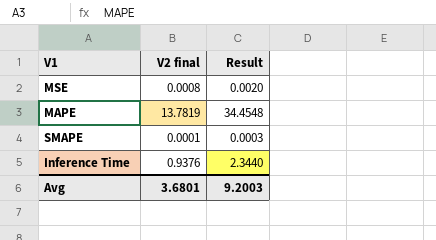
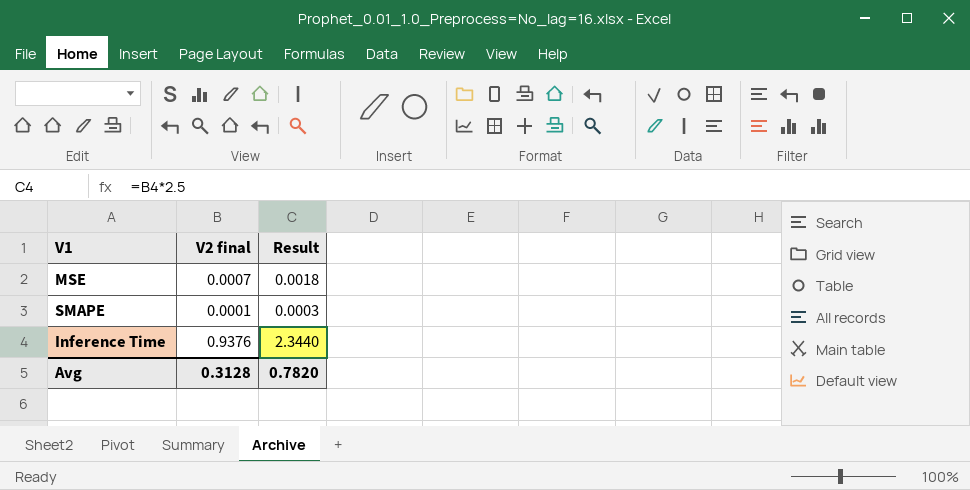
row MAPE: 13.7819 | 34.4548 -> none
MSE | V2 final: 0.0008 -> 0.0007
MSE | Result: 0.0020 -> 0.0018
Avg | V2 final: 3.6801 -> 0.3128
Avg | Result: 9.2003 -> 0.7820

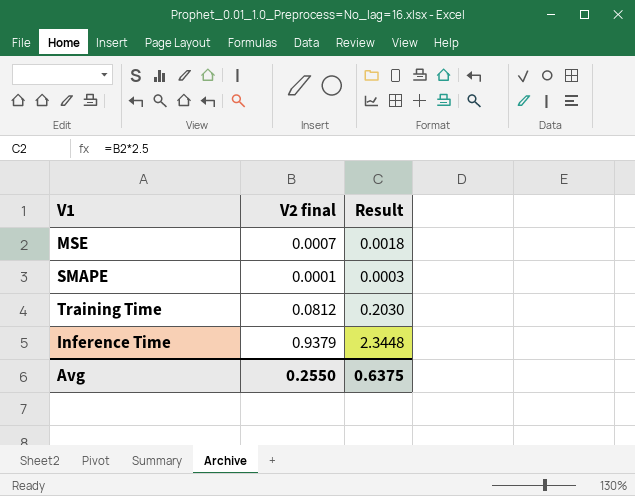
row Training Time: none -> 0.0812 | 0.2030
Inference Time | V2 final: 0.9376 -> 0.9379
Inference Time | Result: 2.3440 -> 2.3448
Avg | V2 final: 0.3128 -> 0.2550
Avg | Result: 0.7820 -> 0.6375

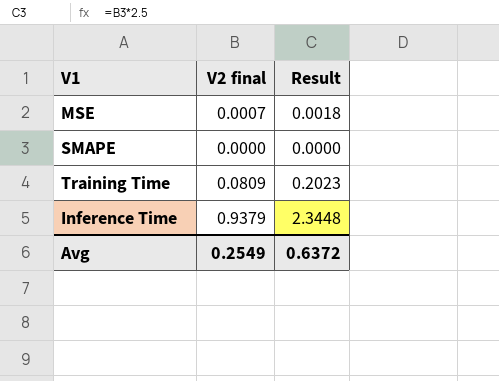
SMAPE | V2 final: 0.0001 -> 0.0000
SMAPE | Result: 0.0003 -> 0.0000
Training Time | V2 final: 0.0812 -> 0.0809
Training Time | Result: 0.2030 -> 0.2023
Avg | V2 final: 0.2550 -> 0.2549
Avg | Result: 0.6375 -> 0.6372

